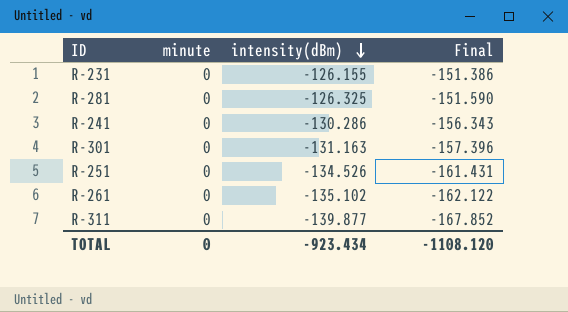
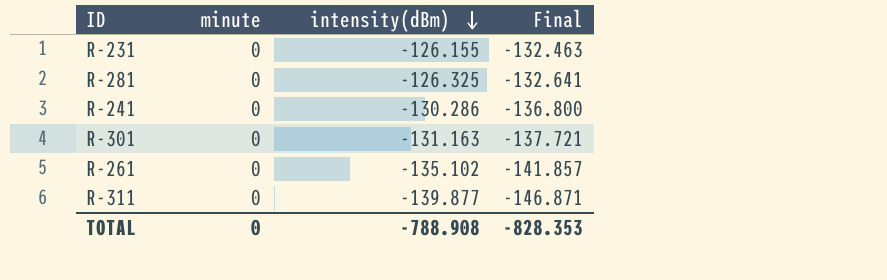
column Final | formula: [intensity(dBm)] * 1.2 -> [intensity(dBm)] * 1.05
row R-251: 0 | -134.526 | -161.431 -> none
TOTAL | intensity(dBm): -923.434 -> -788.908
TOTAL | Final: -1108.120 -> -828.353

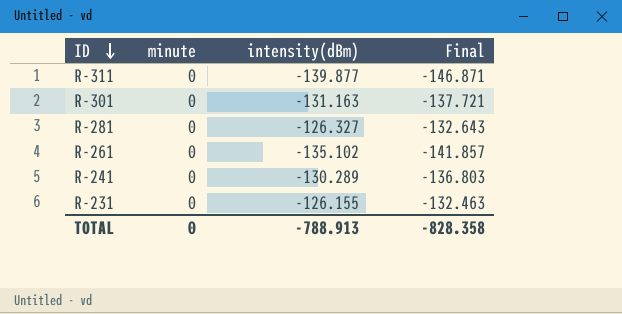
row order: intensity(dBm) descending -> ID descending
R-281 | intensity(dBm): -126.325 -> -126.327
R-281 | Final: -132.641 -> -132.643
R-241 | intensity(dBm): -130.286 -> -130.289
R-241 | Final: -136.800 -> -136.803
TOTAL | intensity(dBm): -788.908 -> -788.913
TOTAL | Final: -828.353 -> -828.358

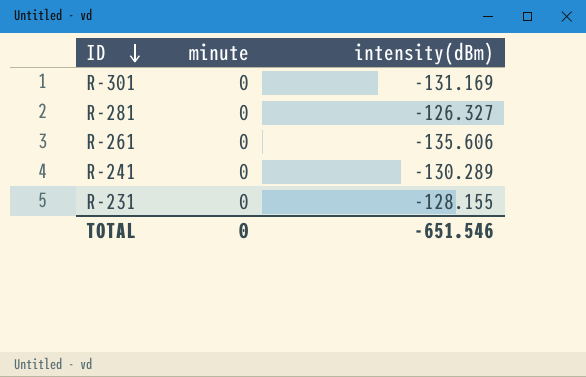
column Final | formula: [intensity(dBm)] * 1.05 -> none
row R-311: 0 | -139.877 | -146.871 -> none
R-301 | intensity(dBm): -131.163 -> -131.169
R-261 | intensity(dBm): -135.102 -> -135.606
R-231 | intensity(dBm): -126.155 -> -128.155
TOTAL | intensity(dBm): -788.913 -> -651.546

